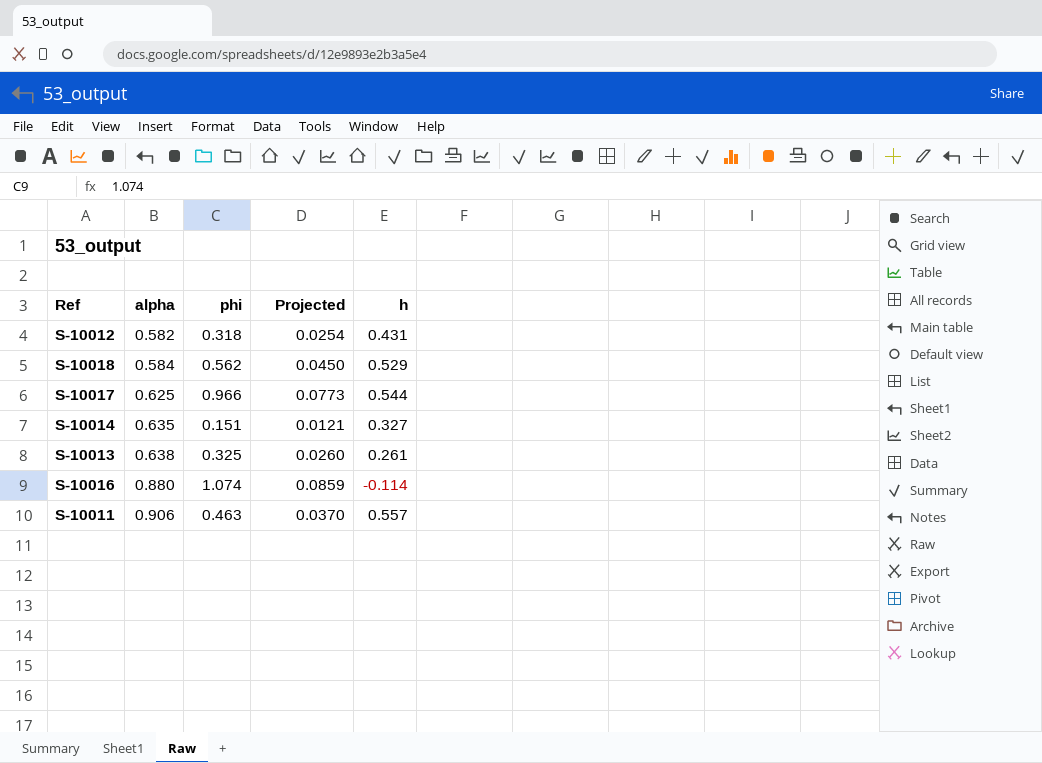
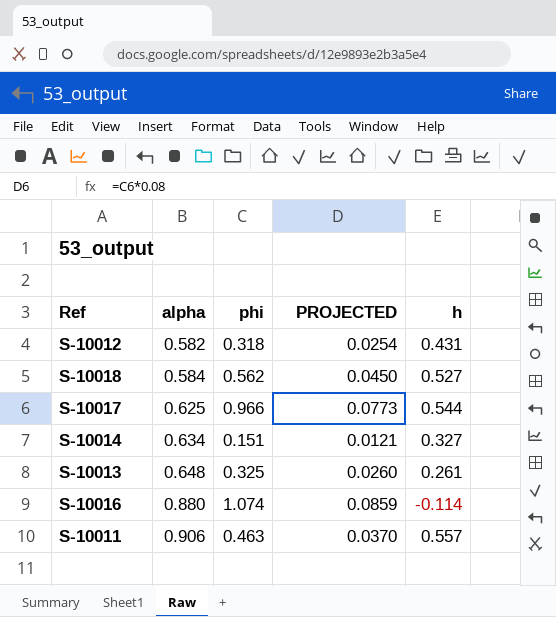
column name: Projected -> PROJECTED
S-10018 | h: 0.529 -> 0.527
S-10014 | alpha: 0.635 -> 0.634
S-10013 | alpha: 0.638 -> 0.648

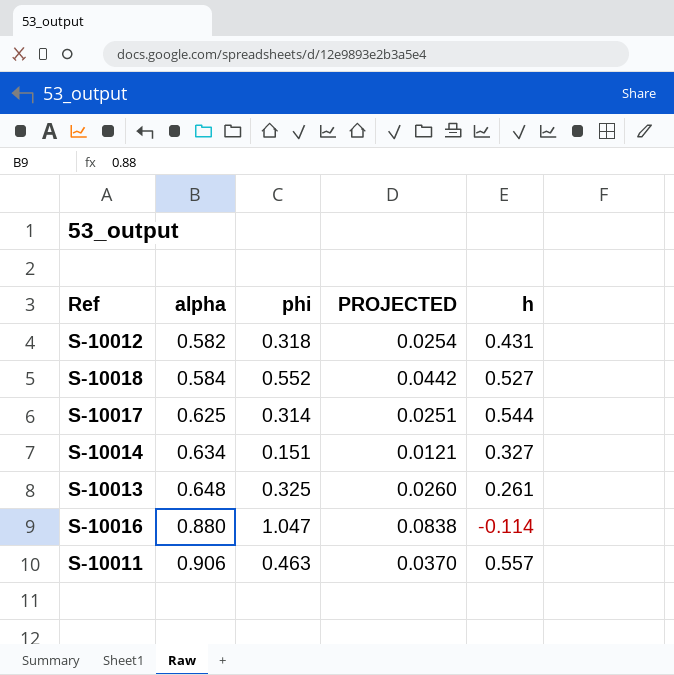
S-10018 | phi: 0.562 -> 0.552
S-10018 | PROJECTED: 0.0450 -> 0.0442
S-10017 | phi: 0.966 -> 0.314
S-10017 | PROJECTED: 0.0773 -> 0.0251
S-10016 | phi: 1.074 -> 1.047
S-10016 | PROJECTED: 0.0859 -> 0.0838

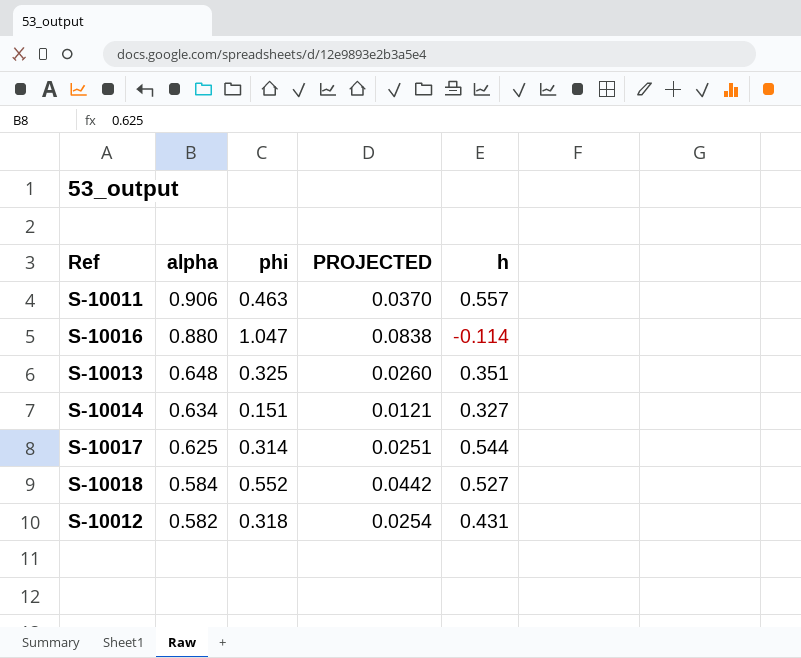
row order: alpha ascending -> alpha descending
S-10013 | h: 0.261 -> 0.351

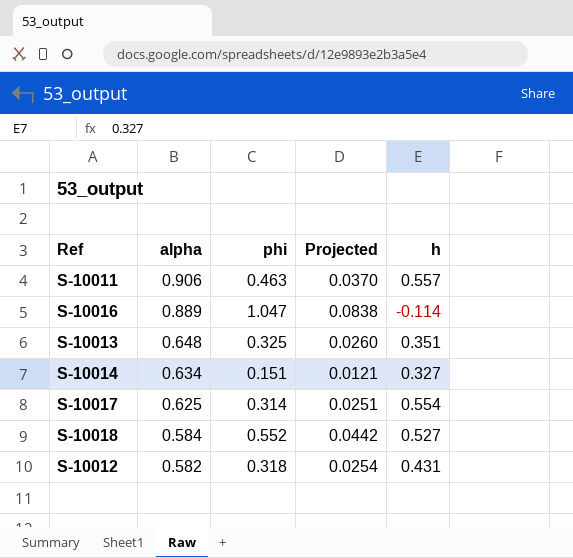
column name: PROJECTED -> Projected
S-10016 | alpha: 0.880 -> 0.889
S-10017 | h: 0.544 -> 0.554

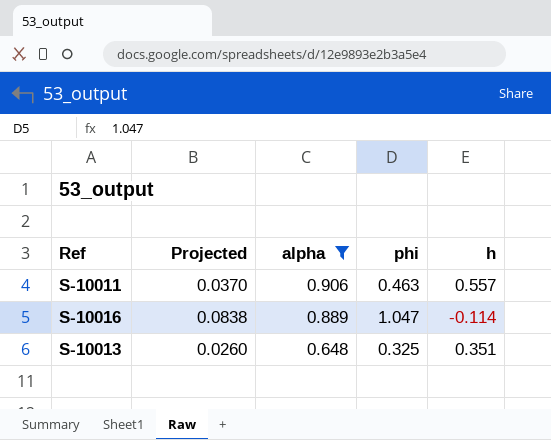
filter: none -> alpha >= 0.648
column Projected | position: 4 -> 2

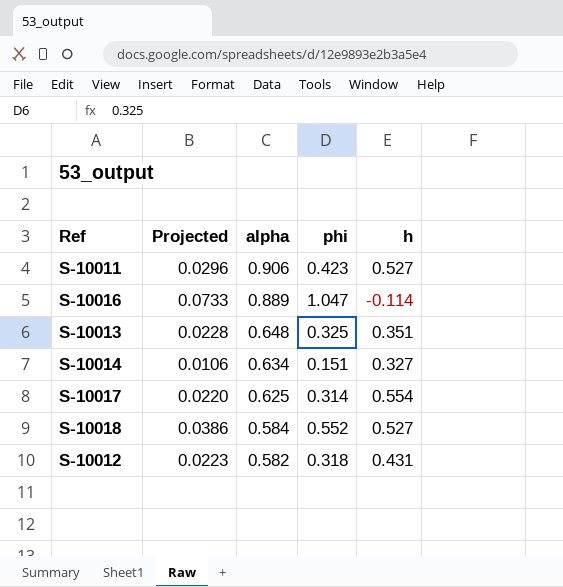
filter: alpha >= 0.648 -> none
column Projected | formula: [phi] * 0.08 -> [phi] * 0.07
S-10011 | phi: 0.463 -> 0.423
S-10011 | h: 0.557 -> 0.527

